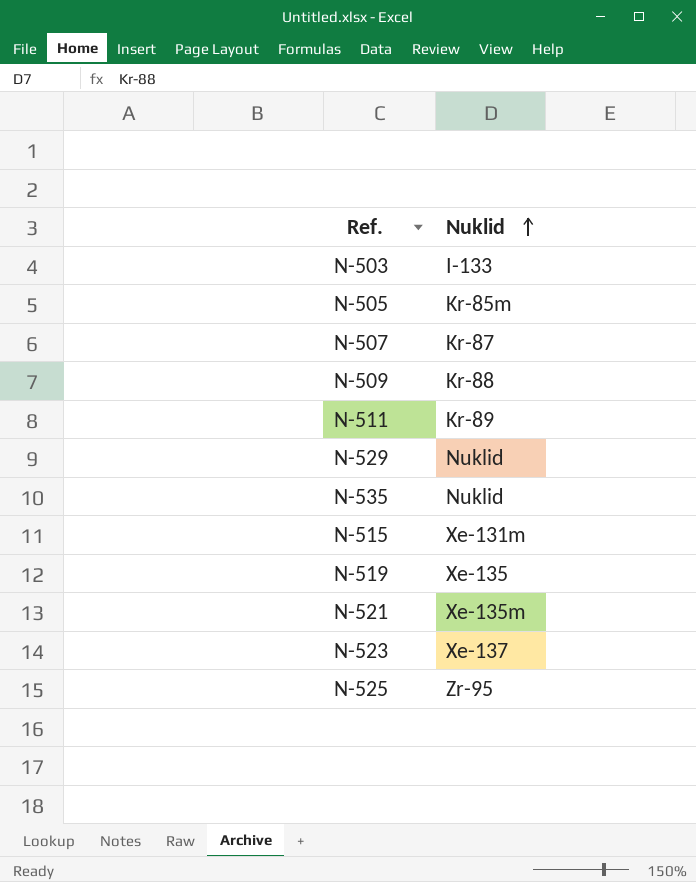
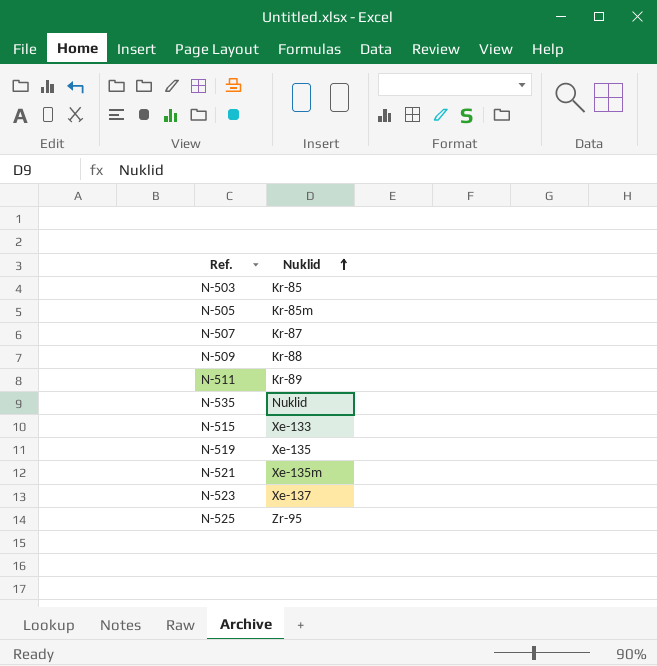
row N-529: Nuklid -> none
N-503 | Nuklid: I-133 -> Kr-85
N-515 | Nuklid: Xe-131m -> Xe-133

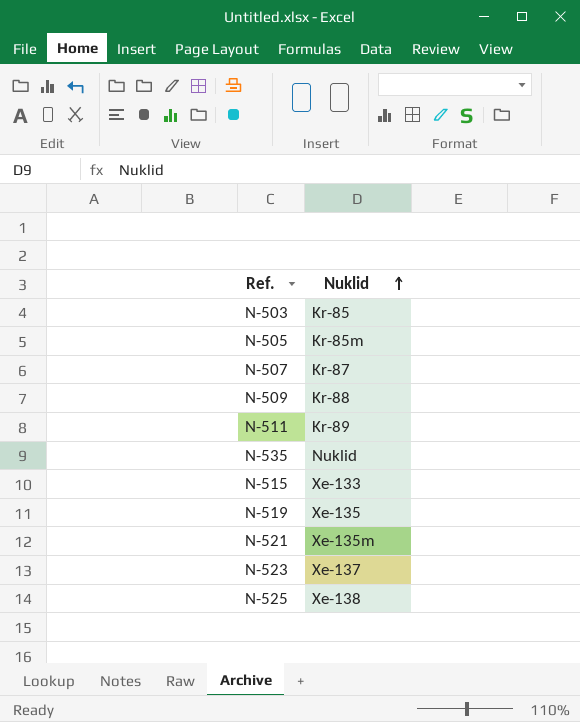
N-525 | Nuklid: Zr-95 -> Xe-138

